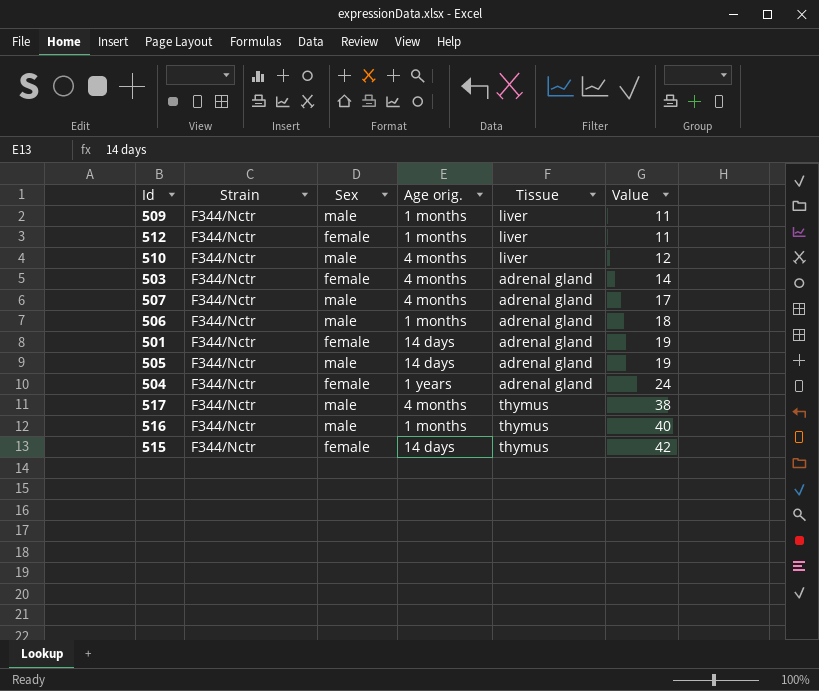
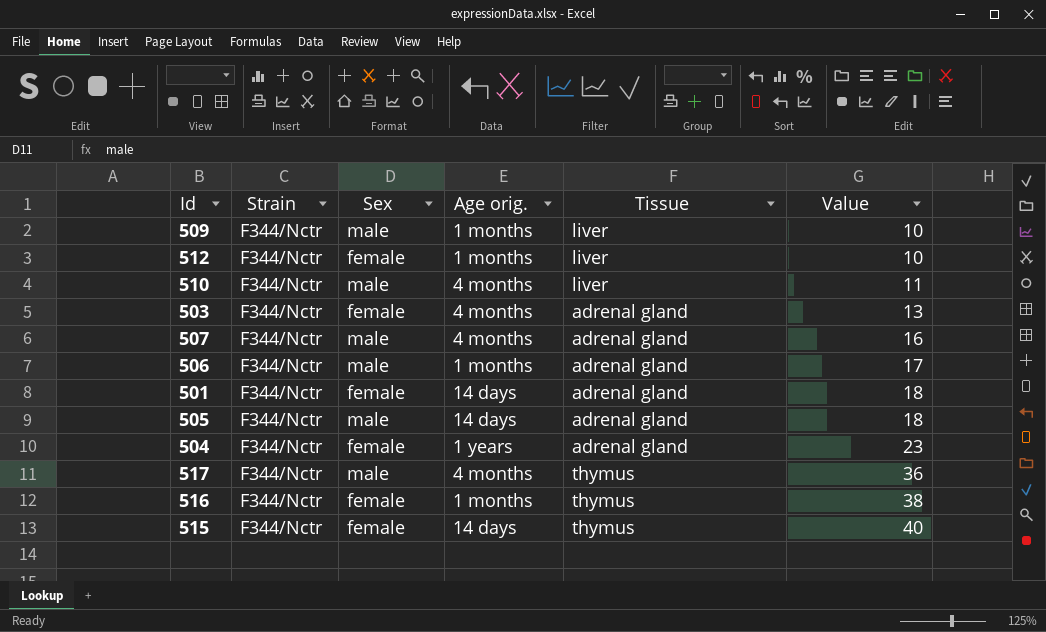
509 | Value: 11 -> 10
512 | Value: 11 -> 10
510 | Value: 12 -> 11
503 | Value: 14 -> 13
507 | Value: 17 -> 16
506 | Value: 18 -> 17
501 | Value: 19 -> 18
505 | Value: 19 -> 18
504 | Value: 24 -> 23
517 | Value: 38 -> 36
516 | Sex: male -> female
516 | Value: 40 -> 38
515 | Value: 42 -> 40

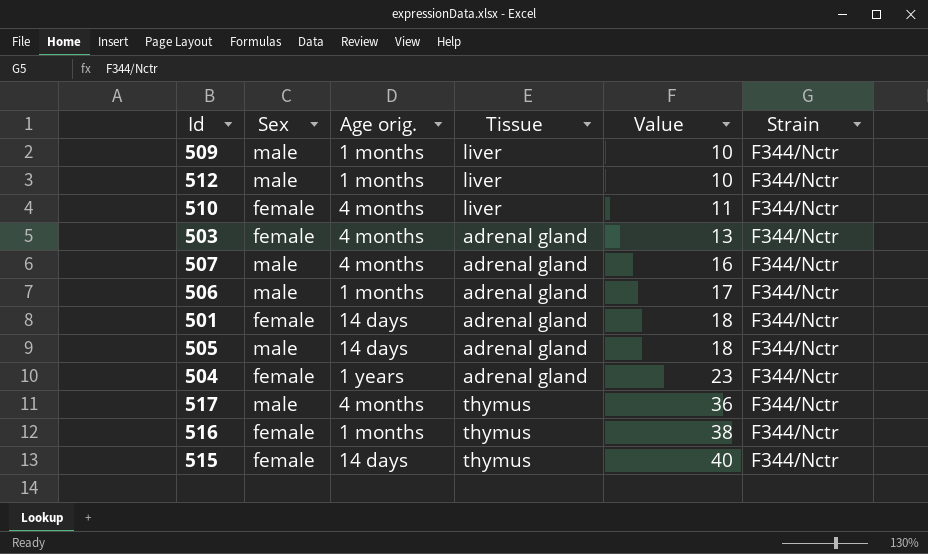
column Strain | position: 2 -> 6
512 | Sex: female -> male
510 | Sex: male -> female

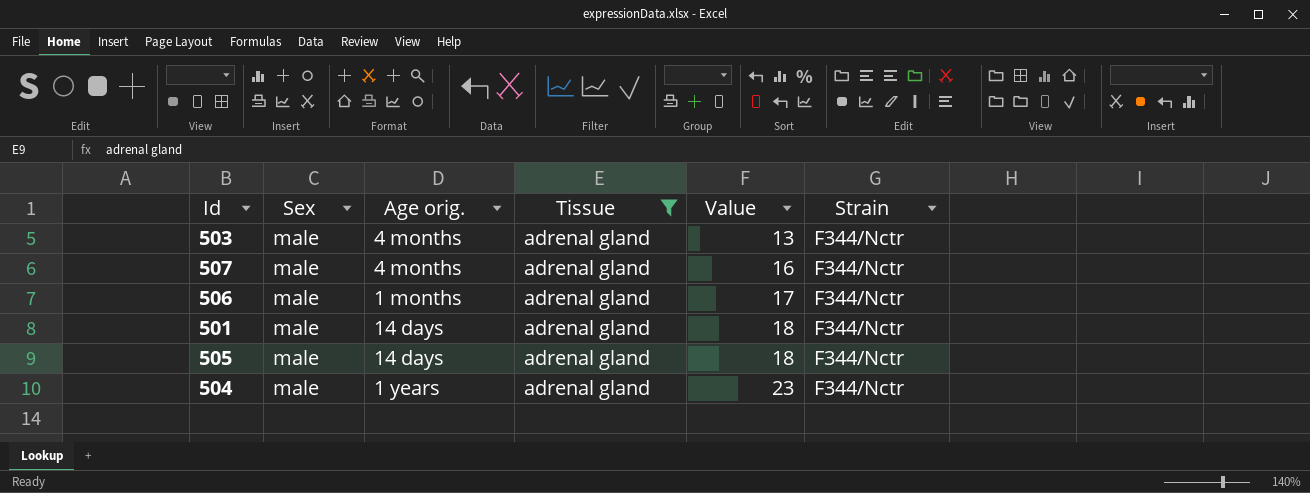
filter: none -> Tissue = adrenal gland
503 | Sex: female -> male
501 | Sex: female -> male
504 | Sex: female -> male

